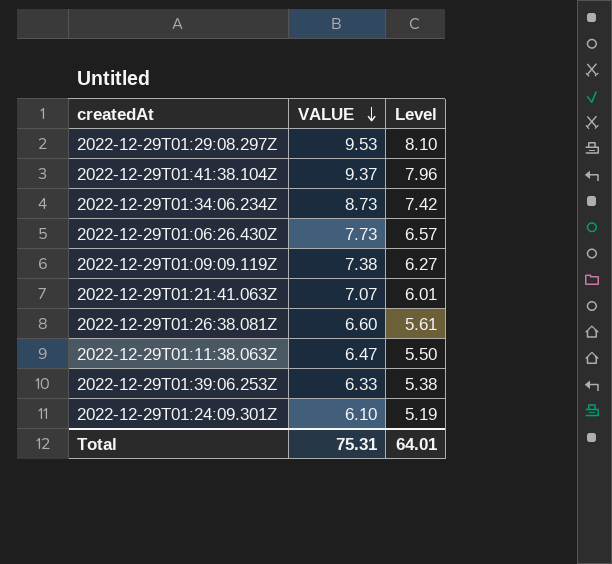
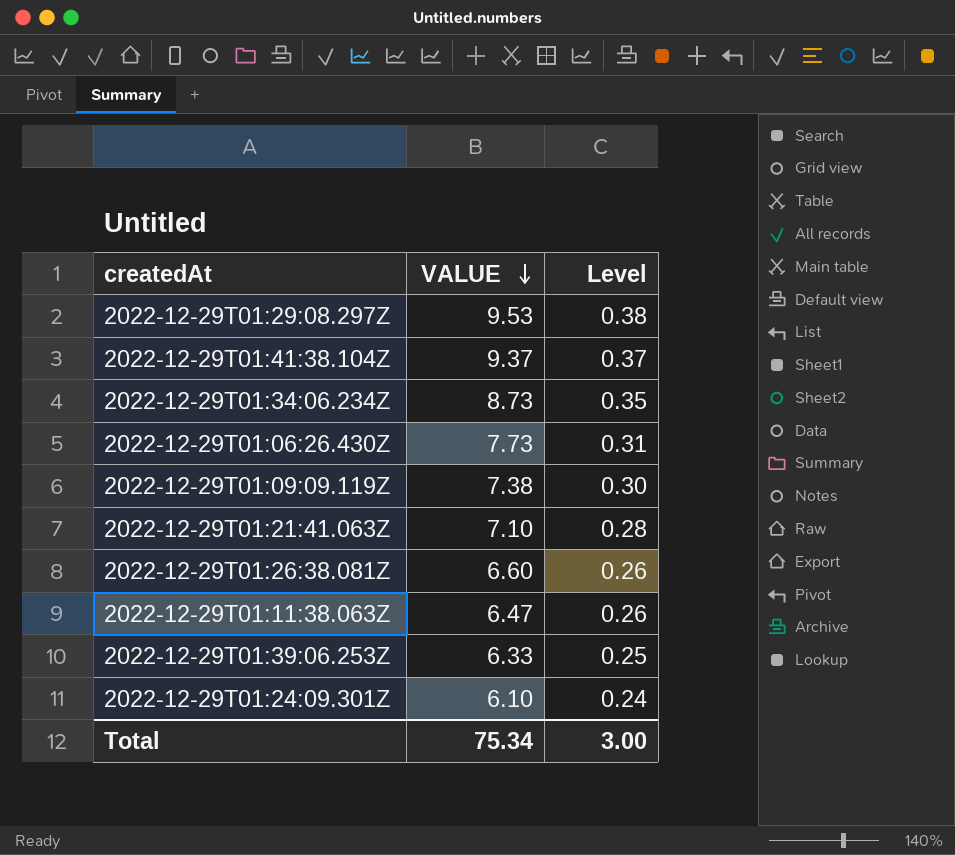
column Level | formula: [VALUE] * 0.85 -> [VALUE] * 0.04
2022-12-29T01:21:41.063Z | VALUE: 7.07 -> 7.10
Total | VALUE: 75.31 -> 75.34
Total | Level: 64.01 -> 3.00

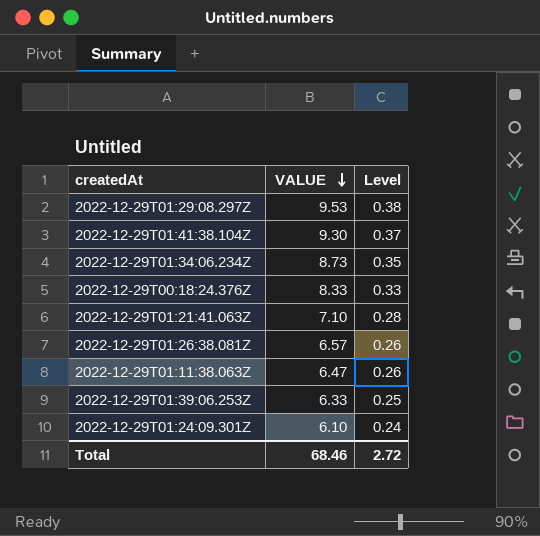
row 2022-12-29T01:06:26.430Z: 7.73 | 0.31 -> none
row 2022-12-29T01:09:09.119Z: 7.38 | 0.30 -> none
2022-12-29T01:41:38.104Z | VALUE: 9.37 -> 9.30
row 2022-12-29T00:18:24.376Z: none -> 8.33 | 0.33
2022-12-29T01:26:38.081Z | VALUE: 6.60 -> 6.57
Total | VALUE: 75.34 -> 68.46
Total | Level: 3.00 -> 2.72

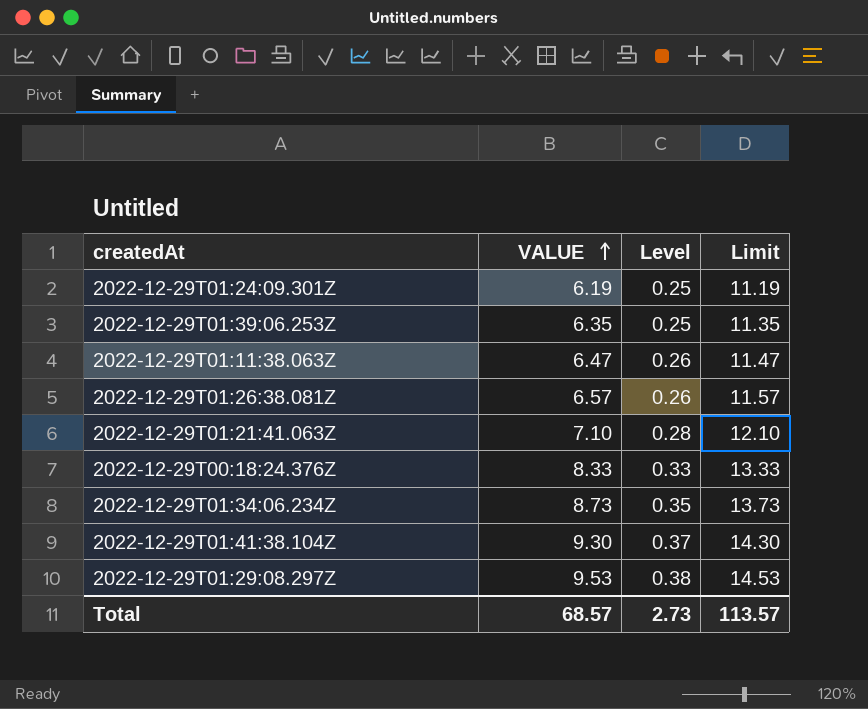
row order: VALUE descending -> VALUE ascending
column Limit | formula: none -> [VALUE] + 5
2022-12-29T01:24:09.301Z | VALUE: 6.10 -> 6.19
2022-12-29T01:24:09.301Z | Level: 0.24 -> 0.25
2022-12-29T01:39:06.253Z | VALUE: 6.33 -> 6.35
Total | VALUE: 68.46 -> 68.57
Total | Level: 2.72 -> 2.73

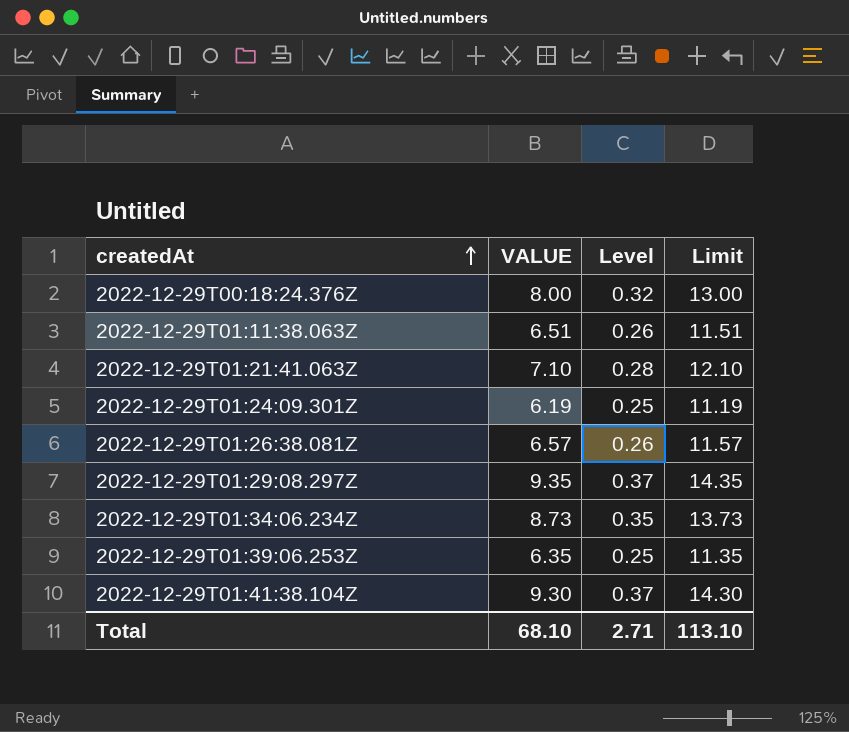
row order: VALUE ascending -> createdAt ascending
2022-12-29T00:18:24.376Z | VALUE: 8.33 -> 8.00
2022-12-29T00:18:24.376Z | Level: 0.33 -> 0.32
2022-12-29T00:18:24.376Z | Limit: 13.33 -> 13.00
2022-12-29T01:11:38.063Z | VALUE: 6.47 -> 6.51
2022-12-29T01:11:38.063Z | Limit: 11.47 -> 11.51
2022-12-29T01:29:08.297Z | VALUE: 9.53 -> 9.35
2022-12-29T01:29:08.297Z | Level: 0.38 -> 0.37
2022-12-29T01:29:08.297Z | Limit: 14.53 -> 14.35
Total | VALUE: 68.57 -> 68.10
Total | Level: 2.73 -> 2.71
Total | Limit: 113.57 -> 113.10

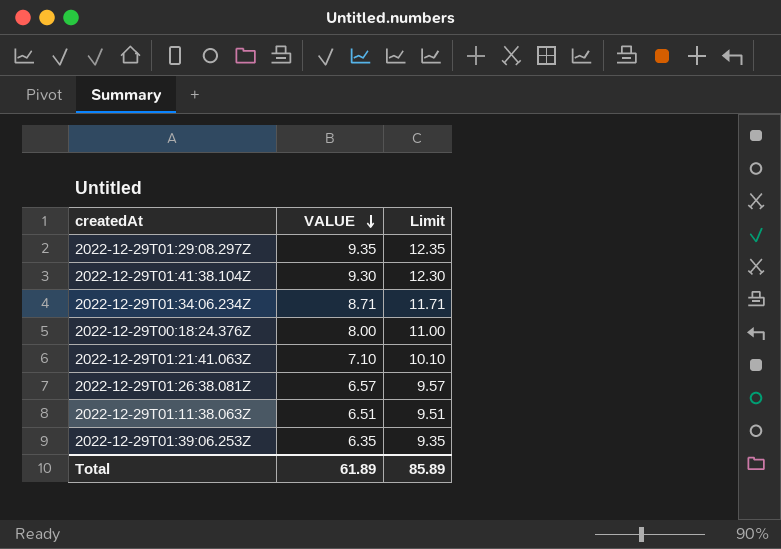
row order: createdAt ascending -> VALUE descending
column Level | formula: [VALUE] * 0.04 -> none
column Limit | formula: [VALUE] + 5 -> [VALUE] + 3
row 2022-12-29T01:24:09.301Z: 6.19 | 0.25 | 11.19 -> none
2022-12-29T01:34:06.234Z | VALUE: 8.73 -> 8.71
Total | VALUE: 68.10 -> 61.89
Total | Limit: 113.10 -> 85.89

